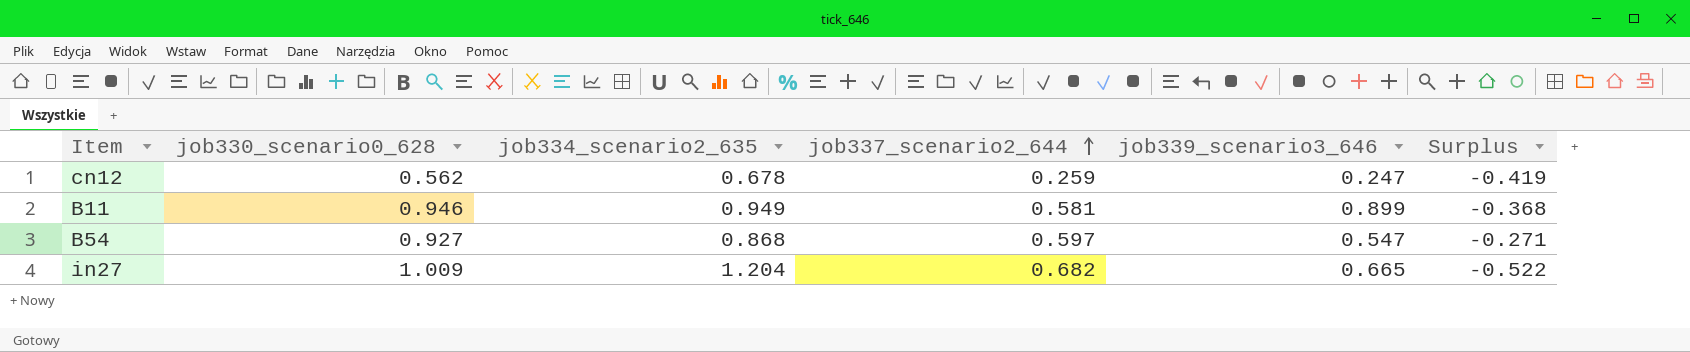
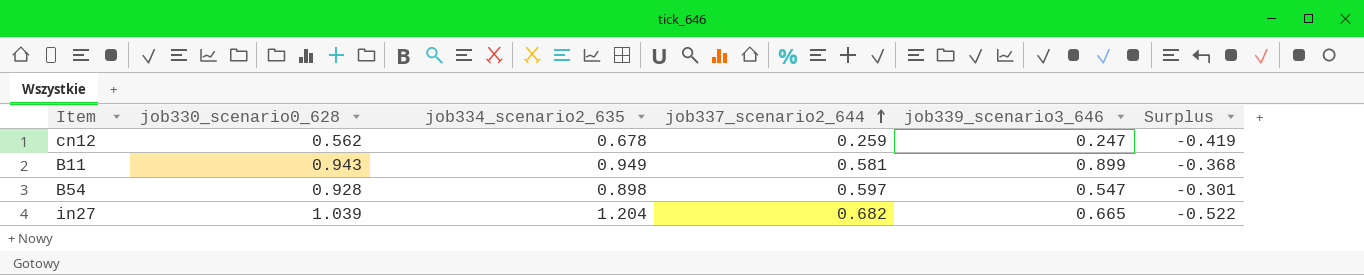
B11 | job330_scenario0_628: 0.946 -> 0.943
B54 | job330_scenario0_628: 0.927 -> 0.928
B54 | job334_scenario2_635: 0.868 -> 0.898
B54 | Surplus: -0.271 -> -0.301
in27 | job330_scenario0_628: 1.009 -> 1.039

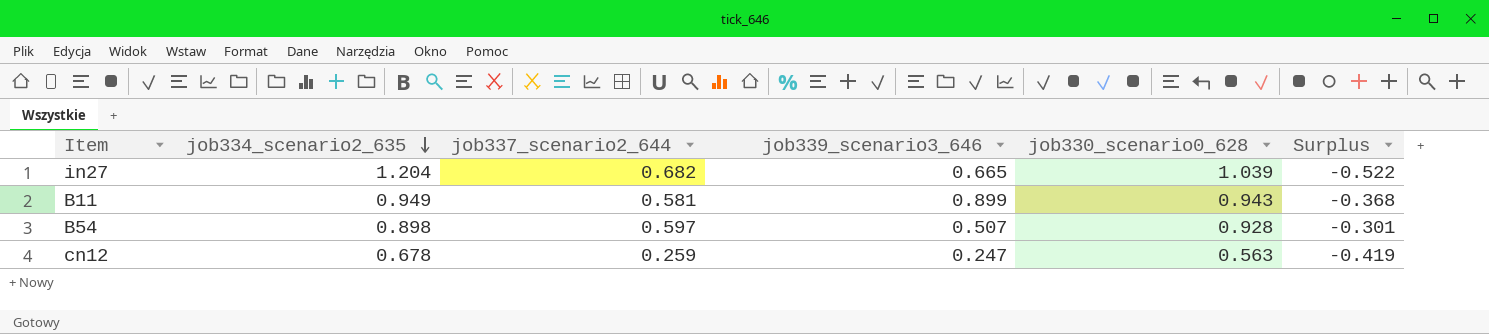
row order: job337_scenario2_644 ascending -> job334_scenario2_635 descending
column job330_scenario0_628 | position: 2 -> 5
B54 | job339_scenario3_646: 0.547 -> 0.507
cn12 | job330_scenario0_628: 0.562 -> 0.563

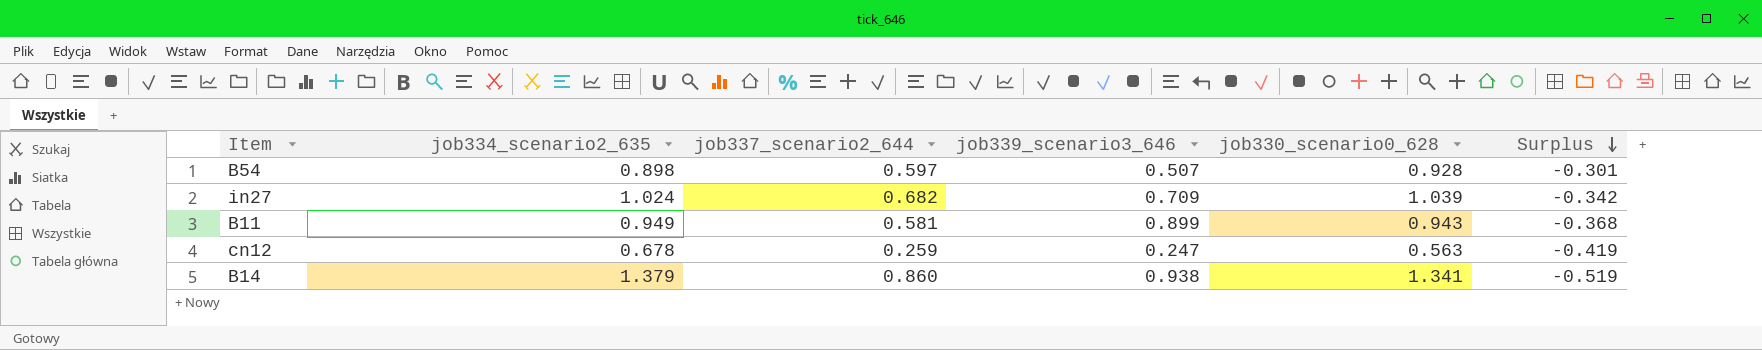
row order: job334_scenario2_635 descending -> Surplus descending
in27 | job334_scenario2_635: 1.204 -> 1.024
in27 | job339_scenario3_646: 0.665 -> 0.709
in27 | Surplus: -0.522 -> -0.342
row B14: none -> 1.379 | 0.860 | 0.938 | 1.341 | -0.519

